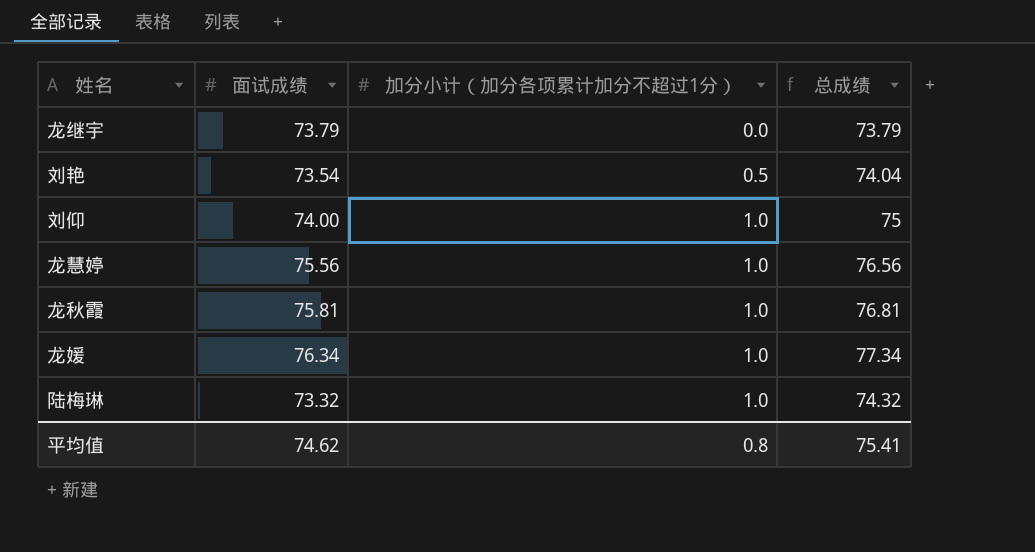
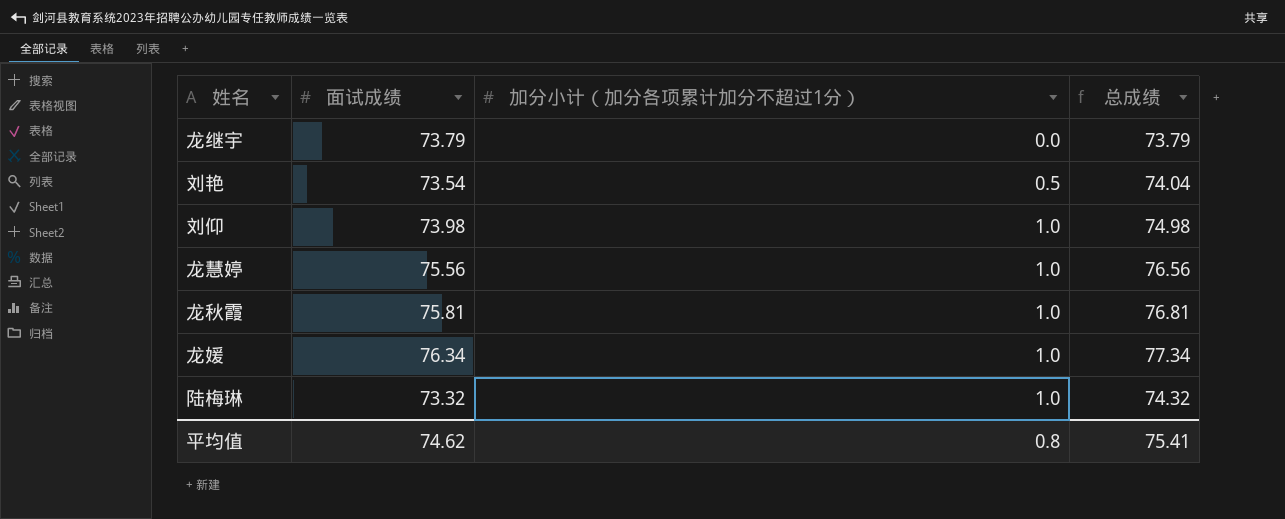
刘仰 | 面试成绩: 74.00 -> 73.98
刘仰 | 总成绩: 75 -> 74.98

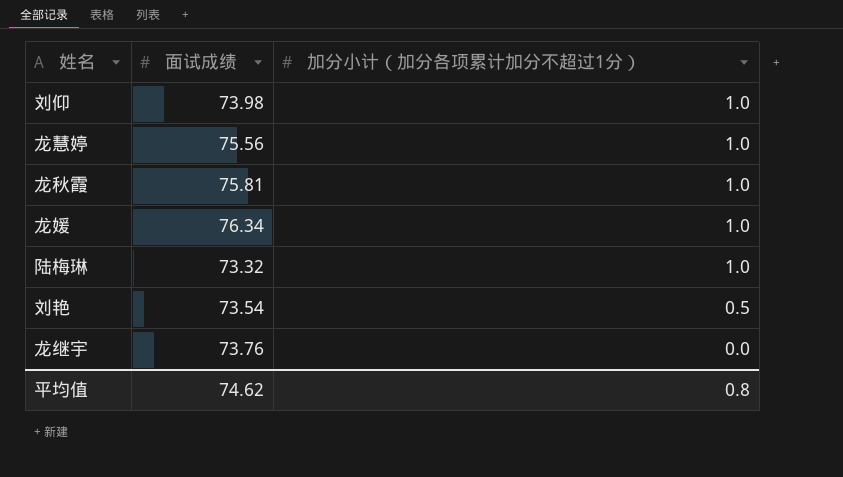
row order: 加分小计（加分各项累计加分不超过1分） ascending -> 加分小计（加分各项累计加分不超过1分） descending
column 总成绩 | formula: [面试成绩] + [加分小计（加分各项累计加分不超过1分）] -> none
龙继宇 | 面试成绩: 73.79 -> 73.76

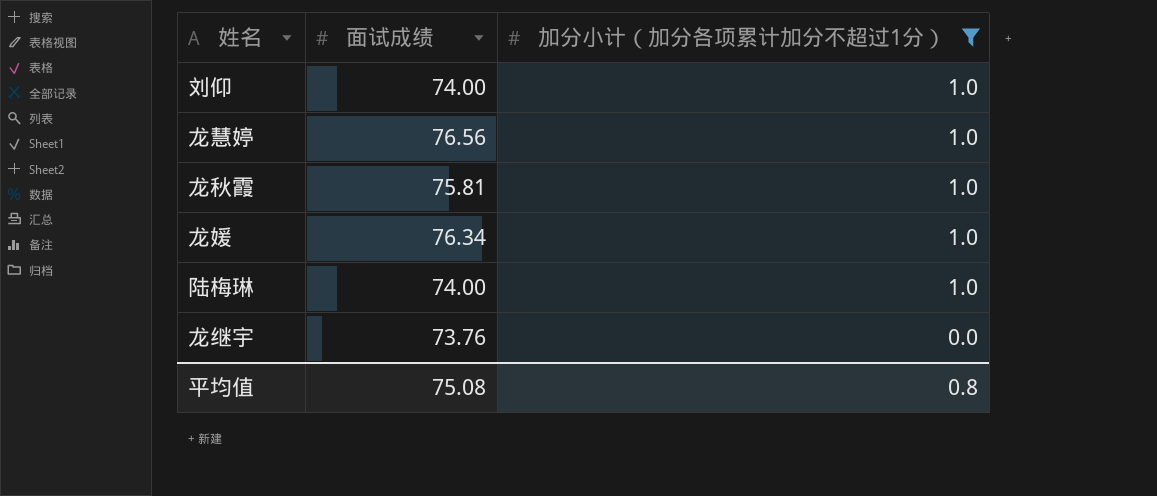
filter: none -> 加分小计（加分各项累计加分不超过1分） != 0.5
刘仰 | 面试成绩: 73.98 -> 74.00
龙慧婷 | 面试成绩: 75.56 -> 76.56
陆梅琳 | 面试成绩: 73.32 -> 74.00
平均值 | 面试成绩: 74.62 -> 75.08

